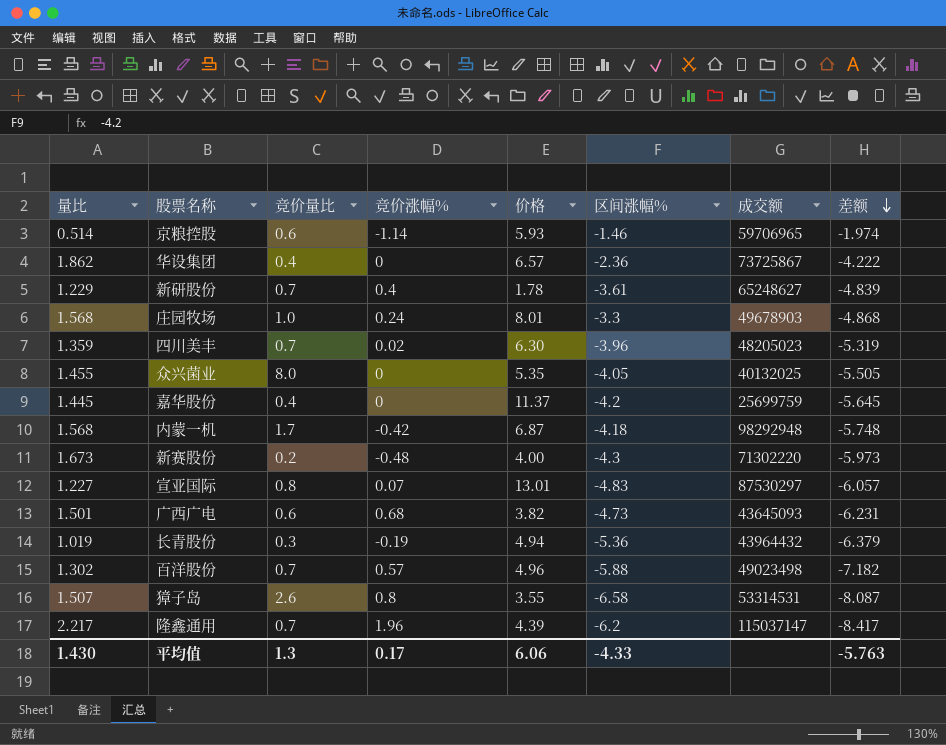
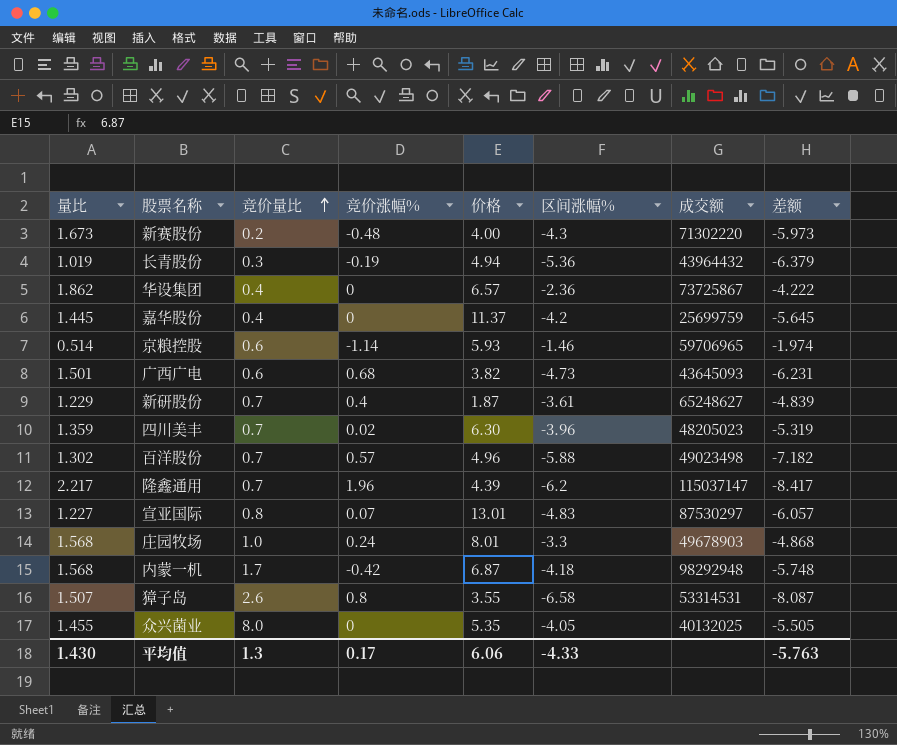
row order: 差额 descending -> 竞价量比 ascending
新研股份 | 价格: 1.78 -> 1.87

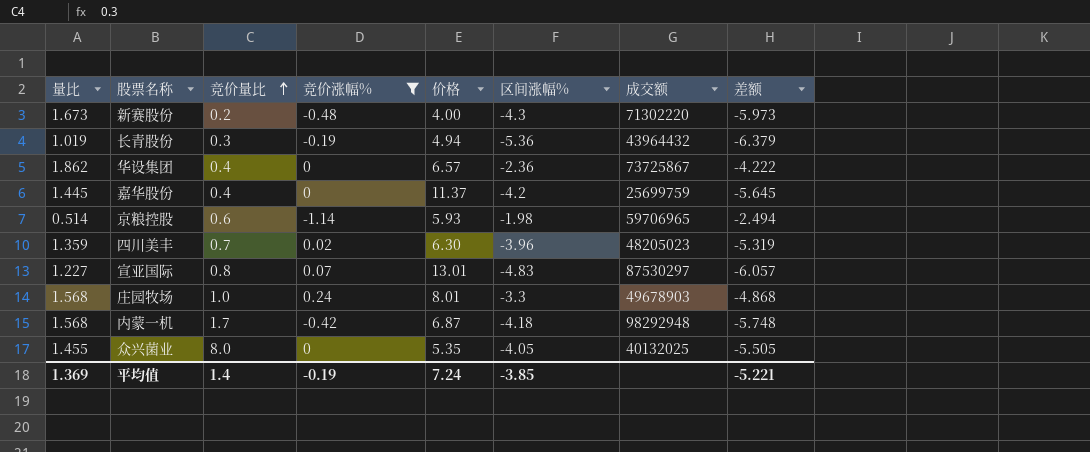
filter: none -> 竞价涨幅% <= 0.24
京粮控股 | 区间涨幅%: -1.46 -> -1.98
京粮控股 | 差额: -1.974 -> -2.494
平均值 | 量比: 1.430 -> 1.369
平均值 | 竞价量比: 1.3 -> 1.4
平均值 | 竞价涨幅%: 0.17 -> -0.19
平均值 | 价格: 6.06 -> 7.24
平均值 | 区间涨幅%: -4.33 -> -3.85
平均值 | 差额: -5.763 -> -5.221

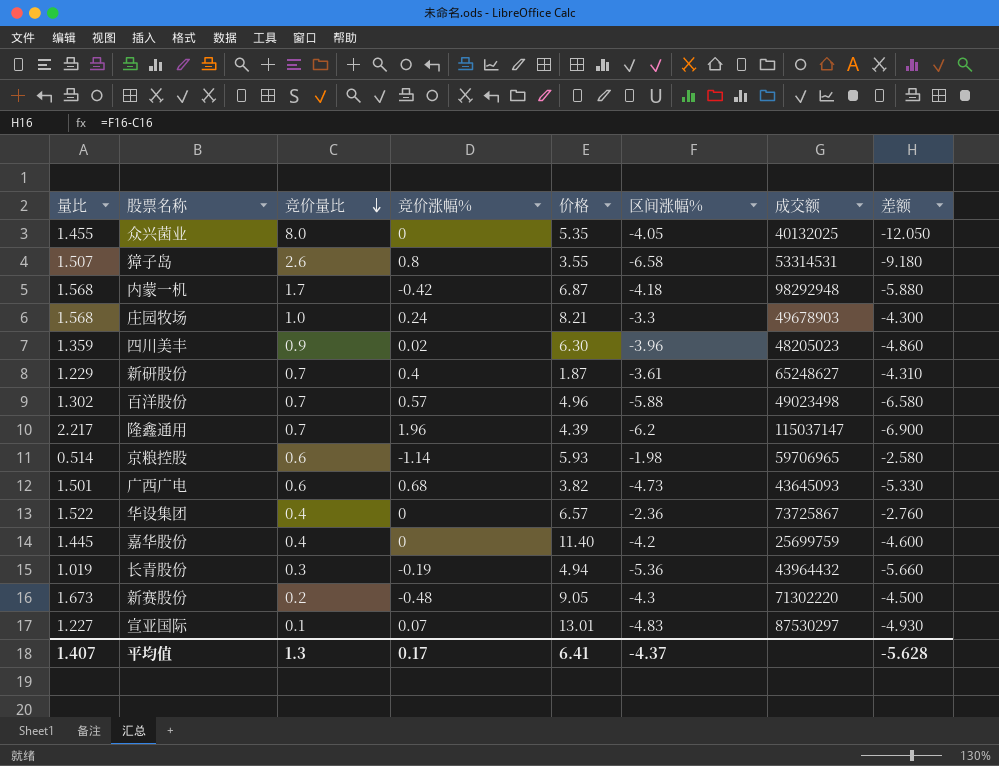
filter: 竞价涨幅% <= 0.24 -> none
row order: 竞价量比 ascending -> 竞价量比 descending
column 差额 | formula: [区间涨幅%] - [量比] -> [区间涨幅%] - [竞价量比]
庄园牧场 | 价格: 8.01 -> 8.21
四川美丰 | 竞价量比: 0.7 -> 0.9
华设集团 | 量比: 1.862 -> 1.522
嘉华股份 | 价格: 11.37 -> 11.40
新赛股份 | 价格: 4.00 -> 9.05
宣亚国际 | 竞价量比: 0.8 -> 0.1
平均值 | 量比: 1.369 -> 1.407
平均值 | 竞价量比: 1.4 -> 1.3
平均值 | 竞价涨幅%: -0.19 -> 0.17
平均值 | 价格: 7.24 -> 6.41
平均值 | 区间涨幅%: -3.85 -> -4.37
平均值 | 差额: -5.221 -> -5.628

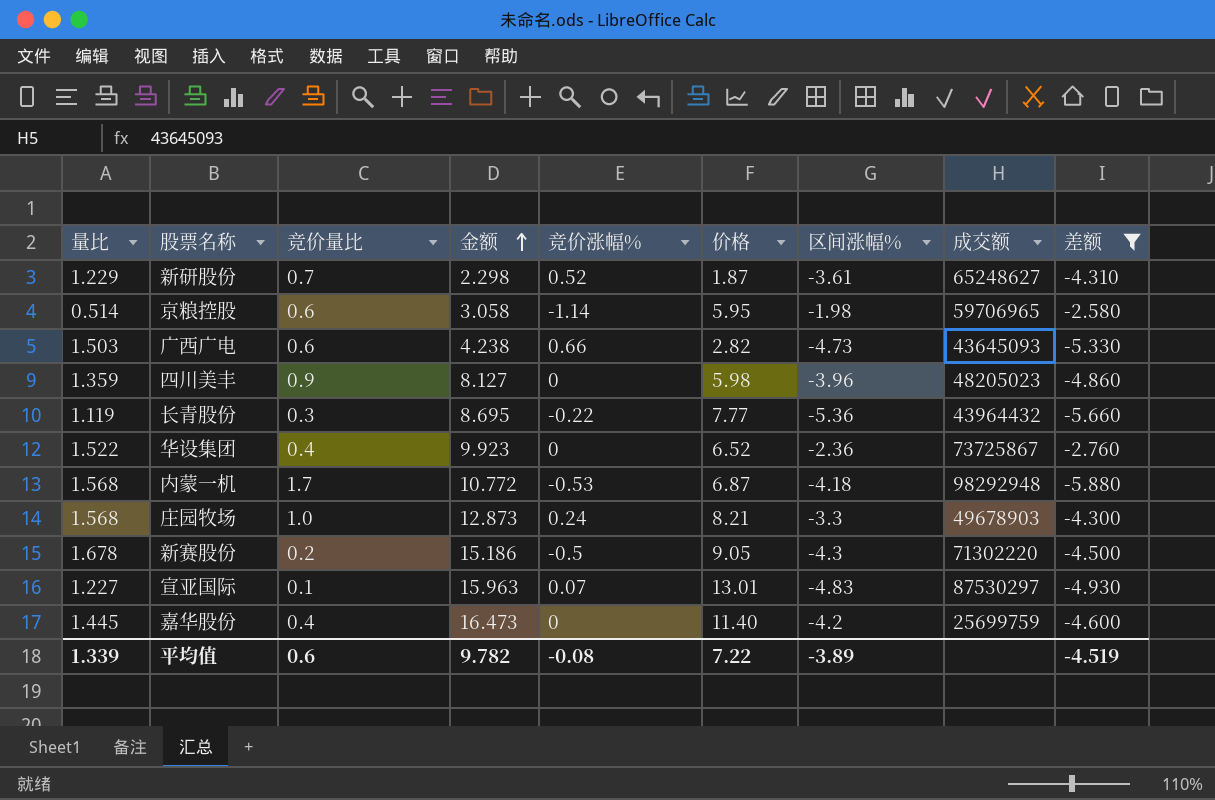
filter: none -> 差额 >= -5.880
row order: 竞价量比 descending -> 金额 ascending
column 金额 | formula: none -> [量比] * [价格]
新研股份 | 竞价涨幅%: 0.4 -> 0.52
京粮控股 | 价格: 5.93 -> 5.95
广西广电 | 量比: 1.501 -> 1.503
广西广电 | 竞价涨幅%: 0.68 -> 0.66
广西广电 | 价格: 3.82 -> 2.82
四川美丰 | 竞价涨幅%: 0.02 -> 0
四川美丰 | 价格: 6.30 -> 5.98
长青股份 | 量比: 1.019 -> 1.119
长青股份 | 竞价涨幅%: -0.19 -> -0.22
长青股份 | 价格: 4.94 -> 7.77
华设集团 | 价格: 6.57 -> 6.52
内蒙一机 | 竞价涨幅%: -0.42 -> -0.53
新赛股份 | 量比: 1.673 -> 1.678
新赛股份 | 竞价涨幅%: -0.48 -> -0.5
平均值 | 量比: 1.407 -> 1.339
平均值 | 竞价量比: 1.3 -> 0.6
平均值 | 竞价涨幅%: 0.17 -> -0.08
平均值 | 价格: 6.41 -> 7.22
平均值 | 区间涨幅%: -4.37 -> -3.89
平均值 | 差额: -5.628 -> -4.519

